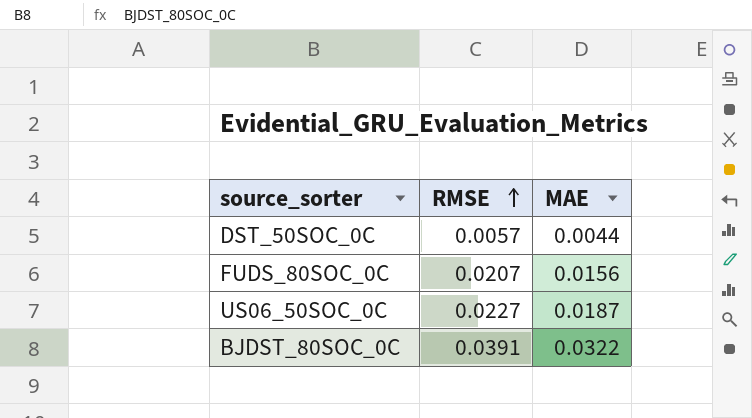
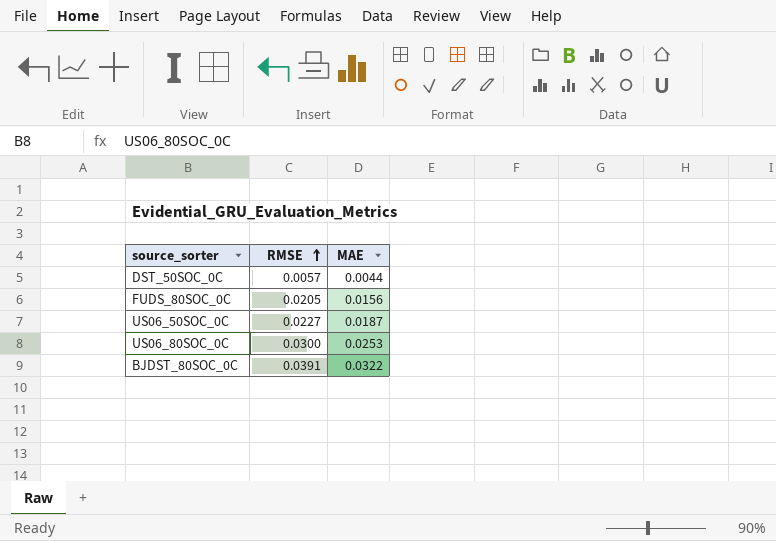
FUDS_80SOC_0C | RMSE: 0.0207 -> 0.0205
row US06_80SOC_0C: none -> 0.0300 | 0.0253

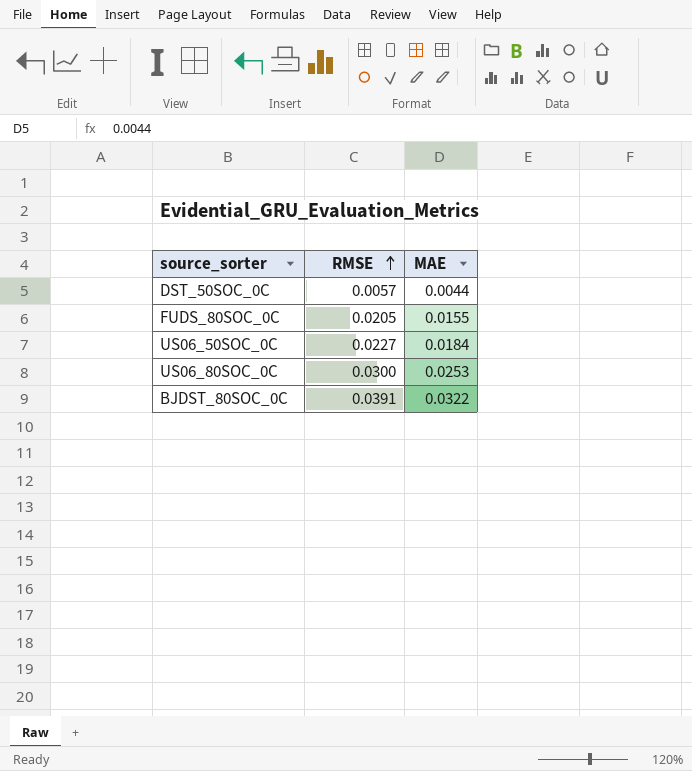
FUDS_80SOC_0C | MAE: 0.0156 -> 0.0155
US06_50SOC_0C | MAE: 0.0187 -> 0.0184

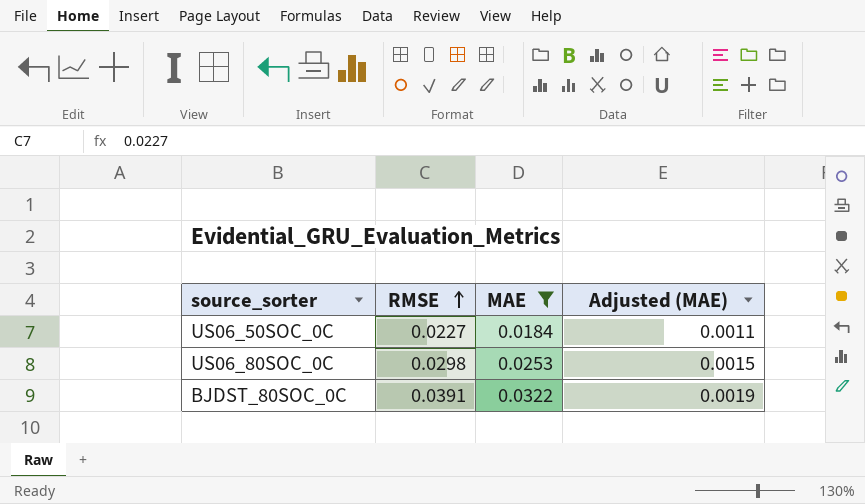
filter: none -> MAE >= 0.0184
column Adjusted (MAE) | formula: none -> [MAE] * 0.06
US06_80SOC_0C | RMSE: 0.0300 -> 0.0298

